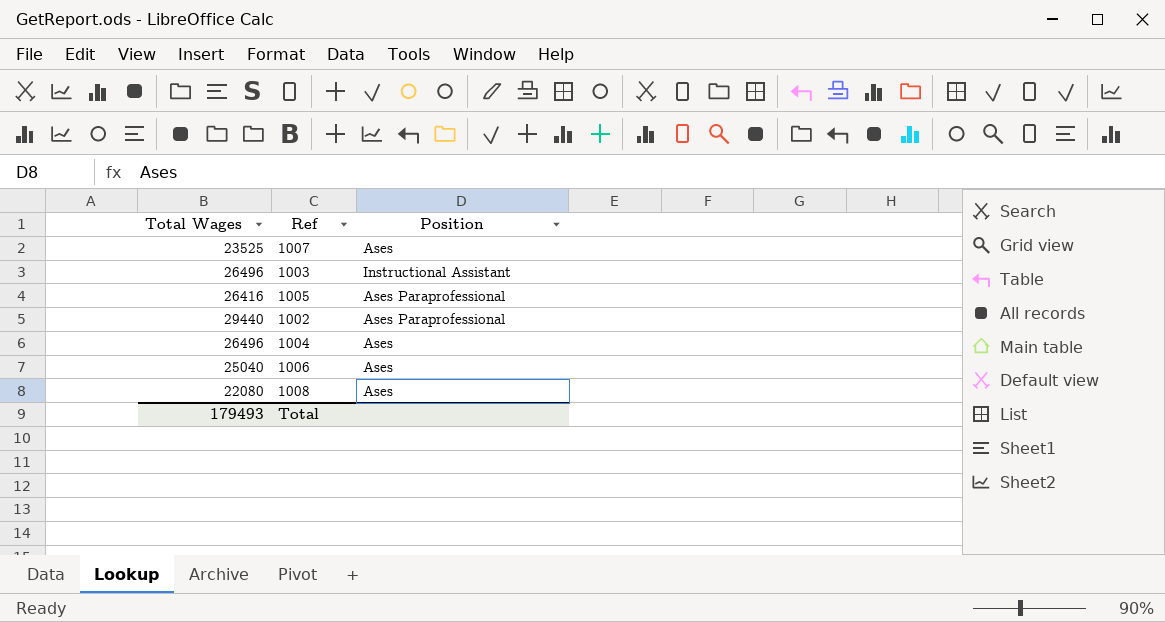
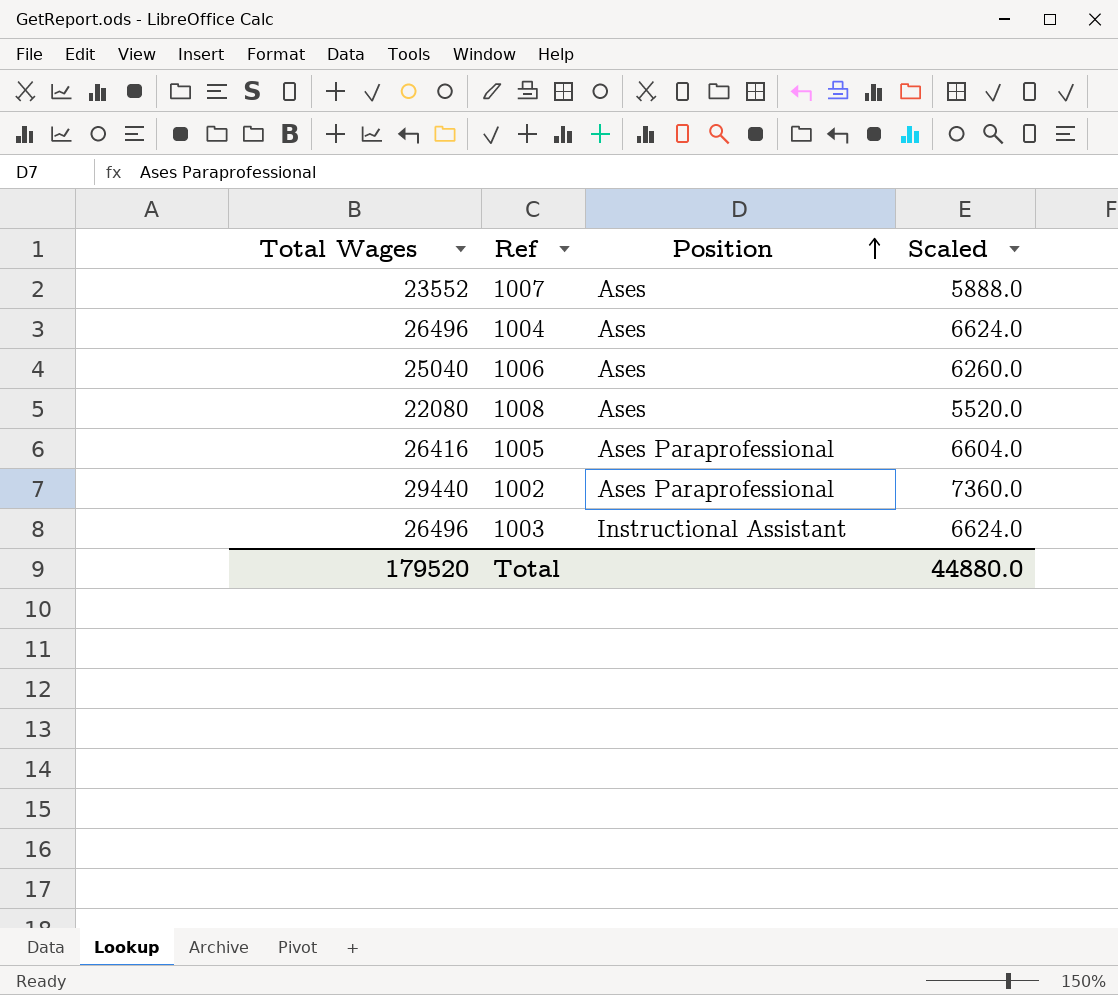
row order: none -> Position ascending
column Scaled | formula: none -> [Total Wages] * 0.25
1007 | Total Wages: 23525 -> 23552
Total | Total Wages: 179493 -> 179520

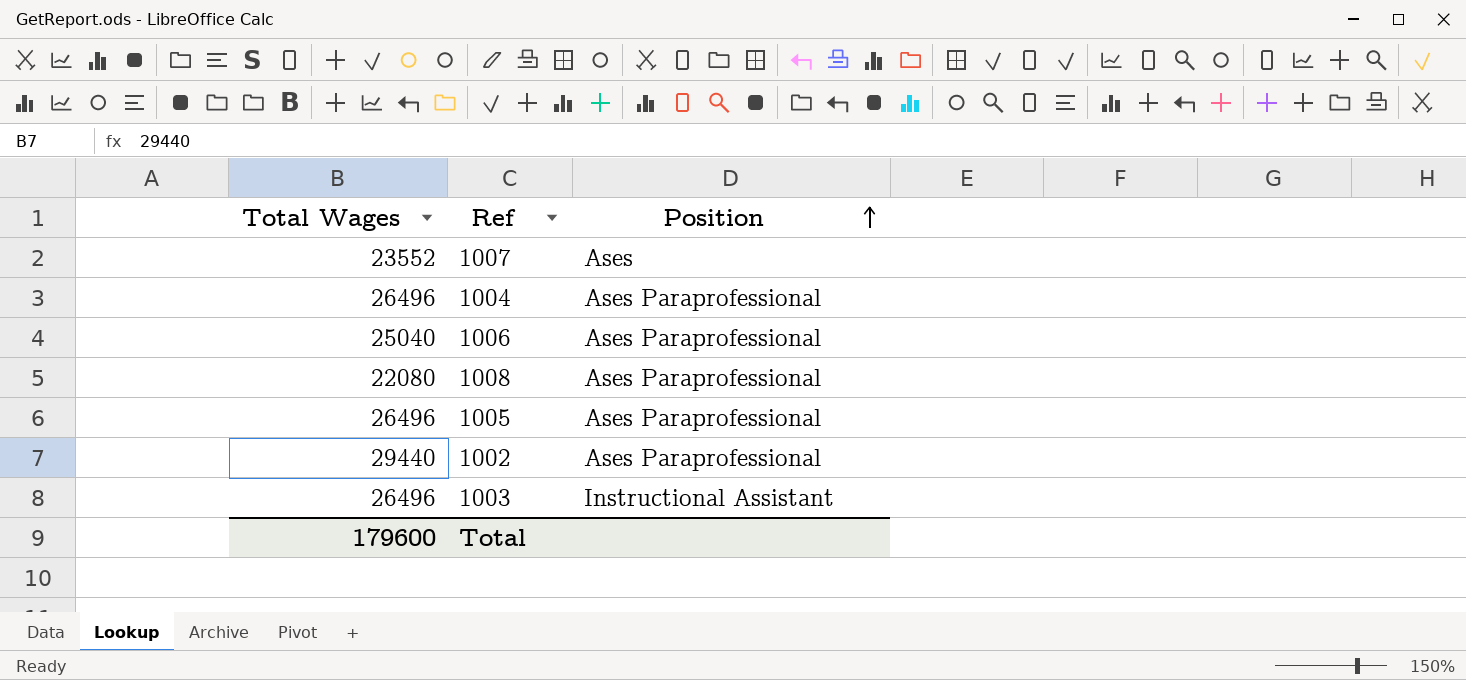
column Scaled | formula: [Total Wages] * 0.25 -> none
1004 | Position: Ases -> Ases Paraprofessional
1006 | Position: Ases -> Ases Paraprofessional
1008 | Position: Ases -> Ases Paraprofessional
1005 | Total Wages: 26416 -> 26496
Total | Total Wages: 179520 -> 179600

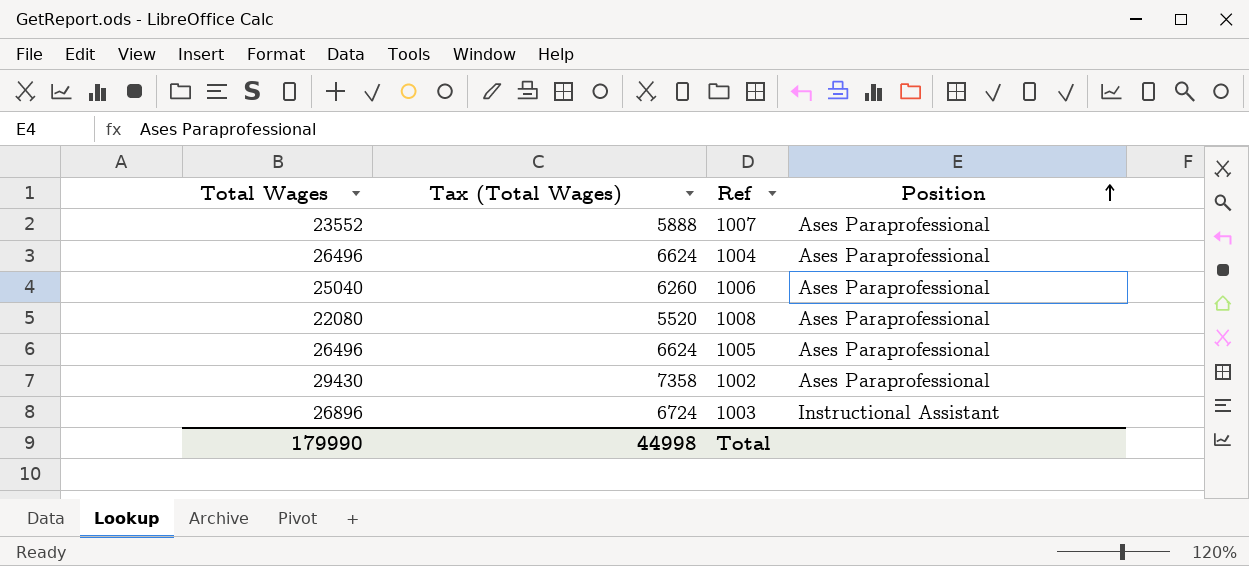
column Tax (Total Wages) | formula: none -> [Total Wages] * 0.25
1007 | Position: Ases -> Ases Paraprofessional
1002 | Total Wages: 29440 -> 29430
1003 | Total Wages: 26496 -> 26896
Total | Total Wages: 179600 -> 179990

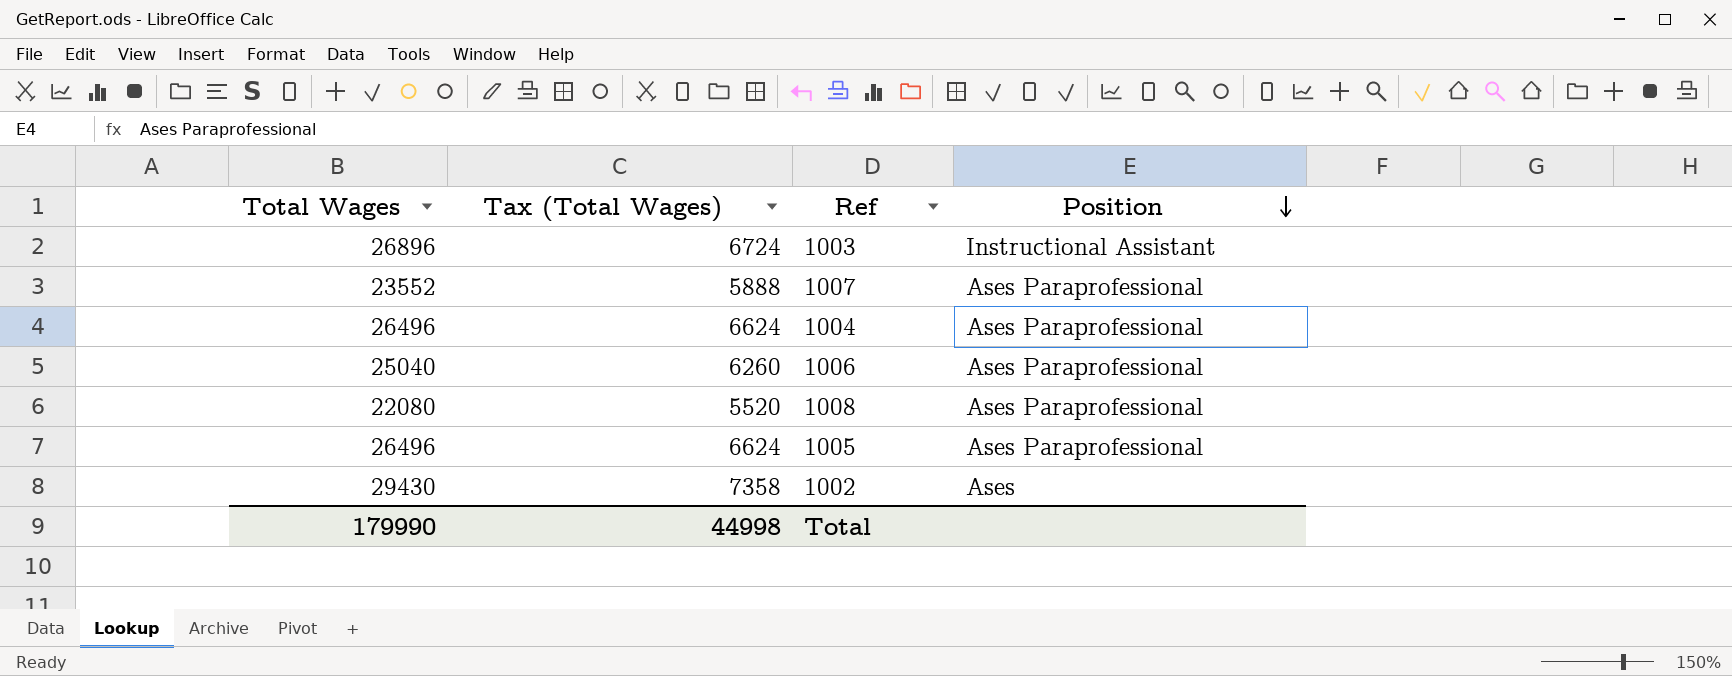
row order: Position ascending -> Position descending
1002 | Position: Ases Paraprofessional -> Ases

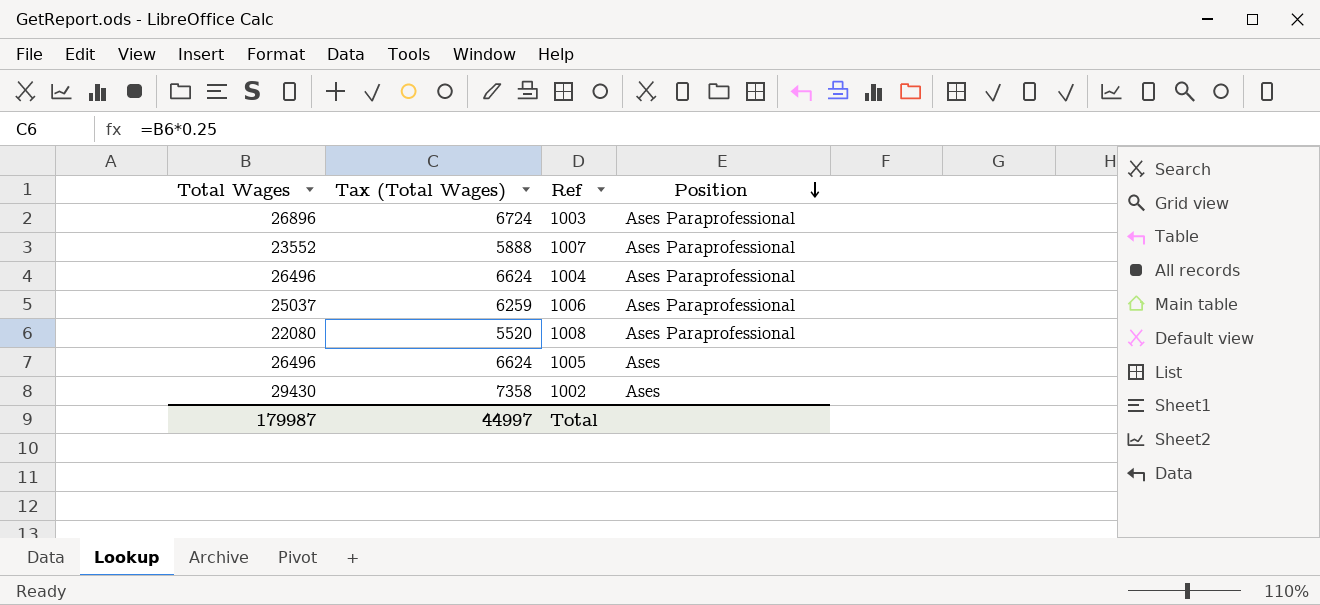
1003 | Position: Instructional Assistant -> Ases Paraprofessional
1006 | Total Wages: 25040 -> 25037
1006 | Tax (Total Wages): 6260 -> 6259
1005 | Position: Ases Paraprofessional -> Ases
Total | Total Wages: 179990 -> 179987
Total | Tax (Total Wages): 44998 -> 44997

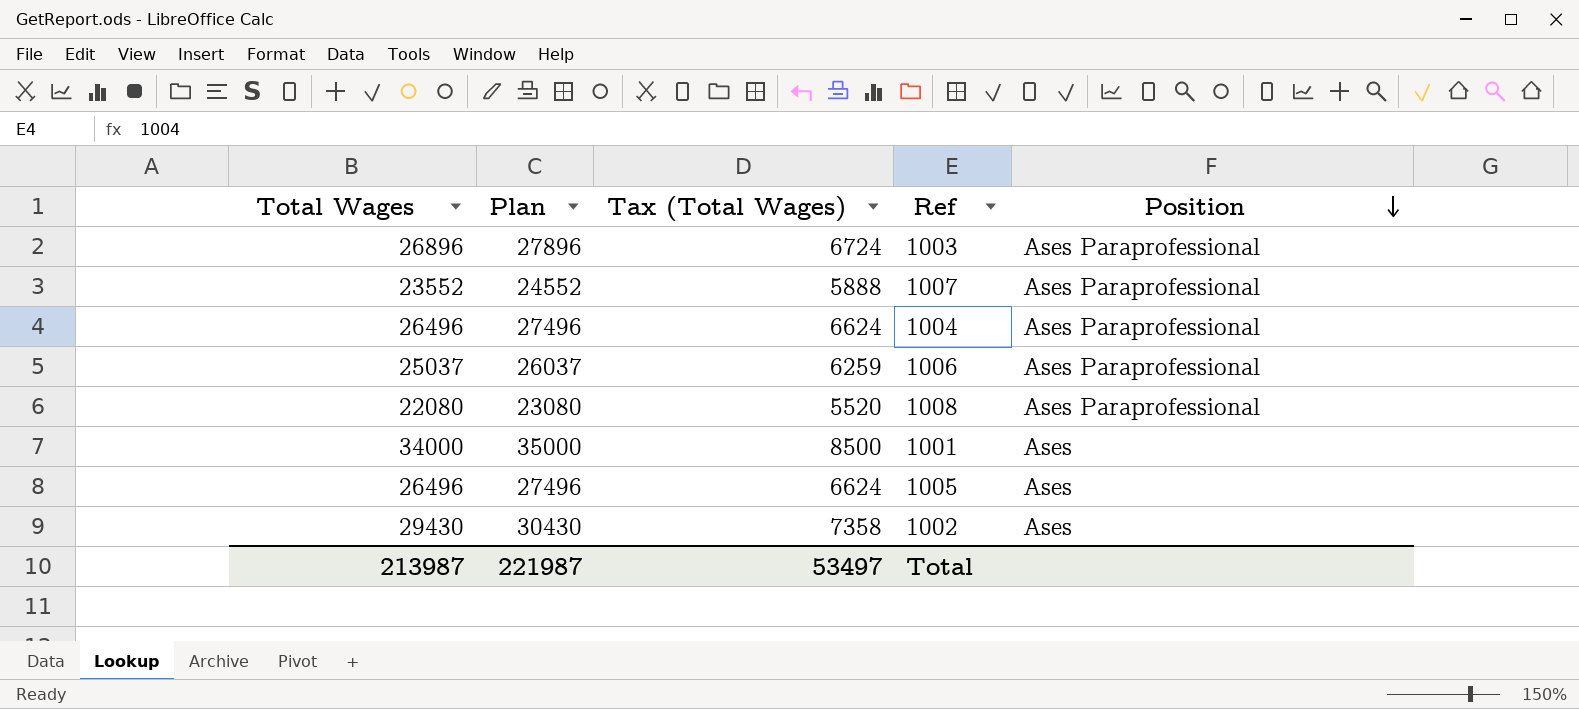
column Plan | formula: none -> [Total Wages] + 1000
row 1001: none -> 34000 | 35000 | 8500 | Ases
Total | Total Wages: 179987 -> 213987
Total | Tax (Total Wages): 44997 -> 53497

